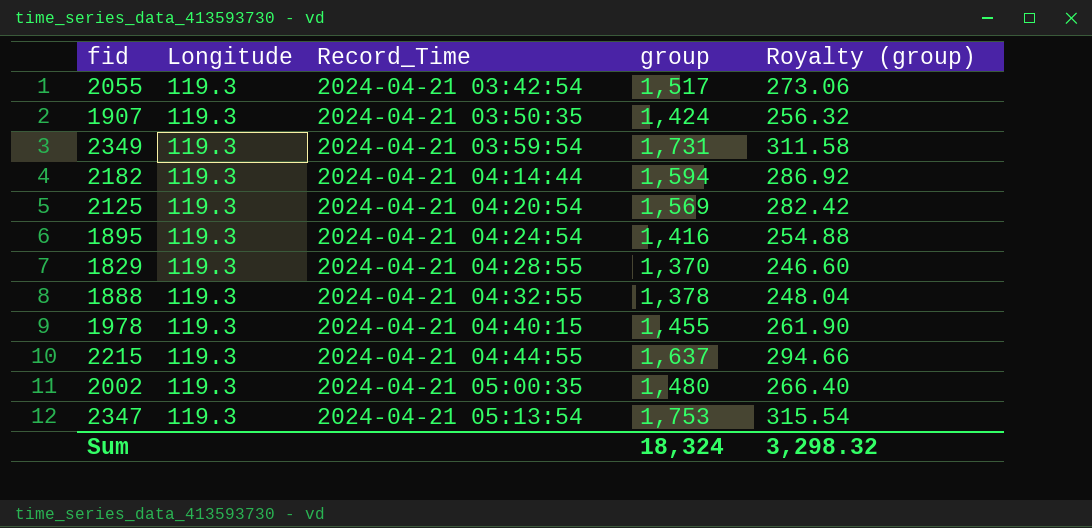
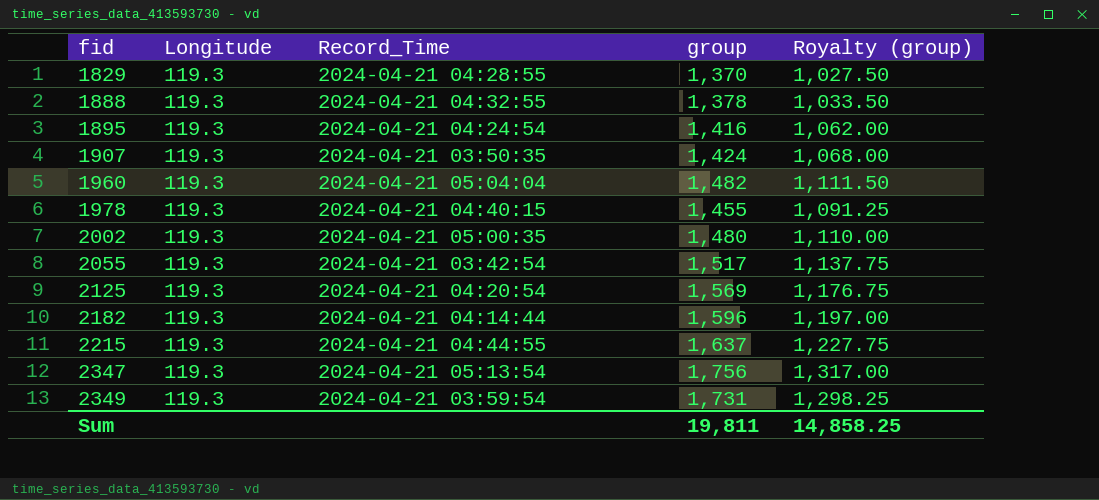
row order: Record_Time ascending -> fid ascending
column Royalty (group) | formula: [group] * 0.18 -> [group] * 0.75
row 1960: none -> 119.3 | 2024-04-21 05:04:04 | 1,482 | 1,111.50
2182 | group: 1,594 -> 1,596
2347 | group: 1,753 -> 1,756
Sum | group: 18,324 -> 19,811
Sum | Royalty (group): 3,298.32 -> 14,858.25

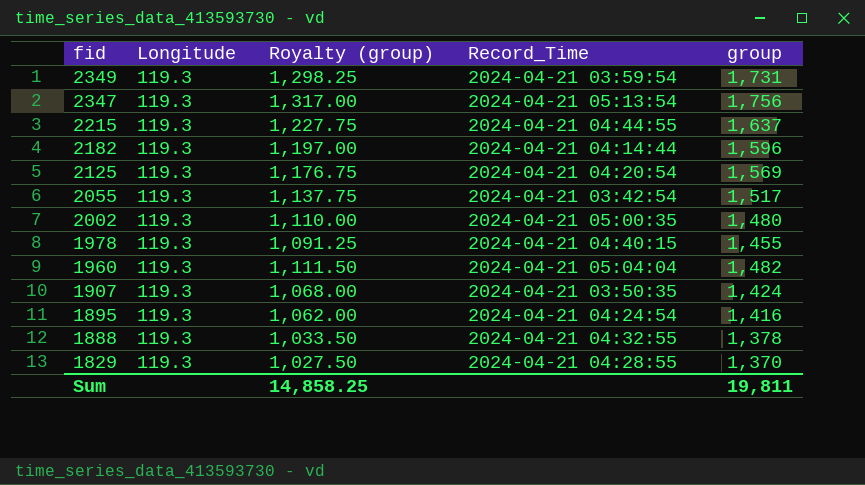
row order: fid ascending -> fid descending
column Royalty (group) | position: 5 -> 3

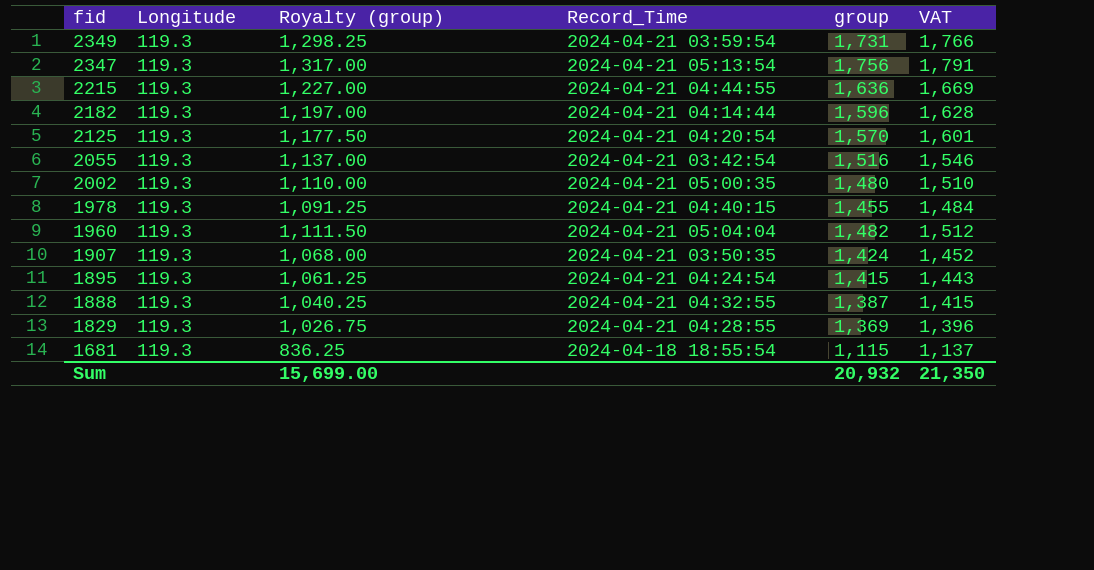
column VAT | formula: none -> [group] * 1.02
2215 | Royalty (group): 1,227.75 -> 1,227.00
2215 | group: 1,637 -> 1,636
2125 | Royalty (group): 1,176.75 -> 1,177.50
2125 | group: 1,569 -> 1,570
2055 | Royalty (group): 1,137.75 -> 1,137.00
2055 | group: 1,517 -> 1,516
1895 | Royalty (group): 1,062.00 -> 1,061.25
1895 | group: 1,416 -> 1,415
1888 | Royalty (group): 1,033.50 -> 1,040.25
1888 | group: 1,378 -> 1,387
1829 | Royalty (group): 1,027.50 -> 1,026.75
1829 | group: 1,370 -> 1,369
row 1681: none -> 119.3 | 836.25 | 2024-04-18 18:55:54 | 1,115 | 1,137
Sum | Royalty (group): 14,858.25 -> 15,699.00
Sum | group: 19,811 -> 20,932

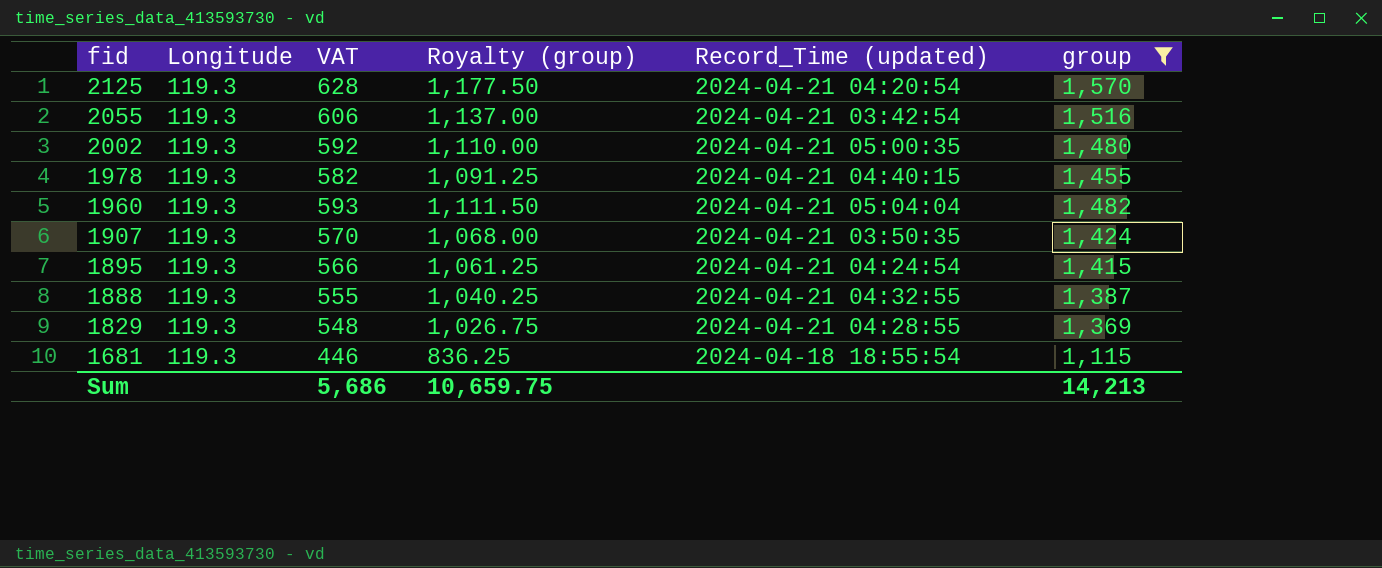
filter: none -> group <= 1,570
column VAT | formula: [group] * 1.02 -> [group] * 0.4
column VAT | position: 6 -> 3
column name: Record_Time -> Record_Time (updated)
Sum | VAT: 21,350 -> 5,686
Sum | Royalty (group): 15,699.00 -> 10,659.75
Sum | group: 20,932 -> 14,213

